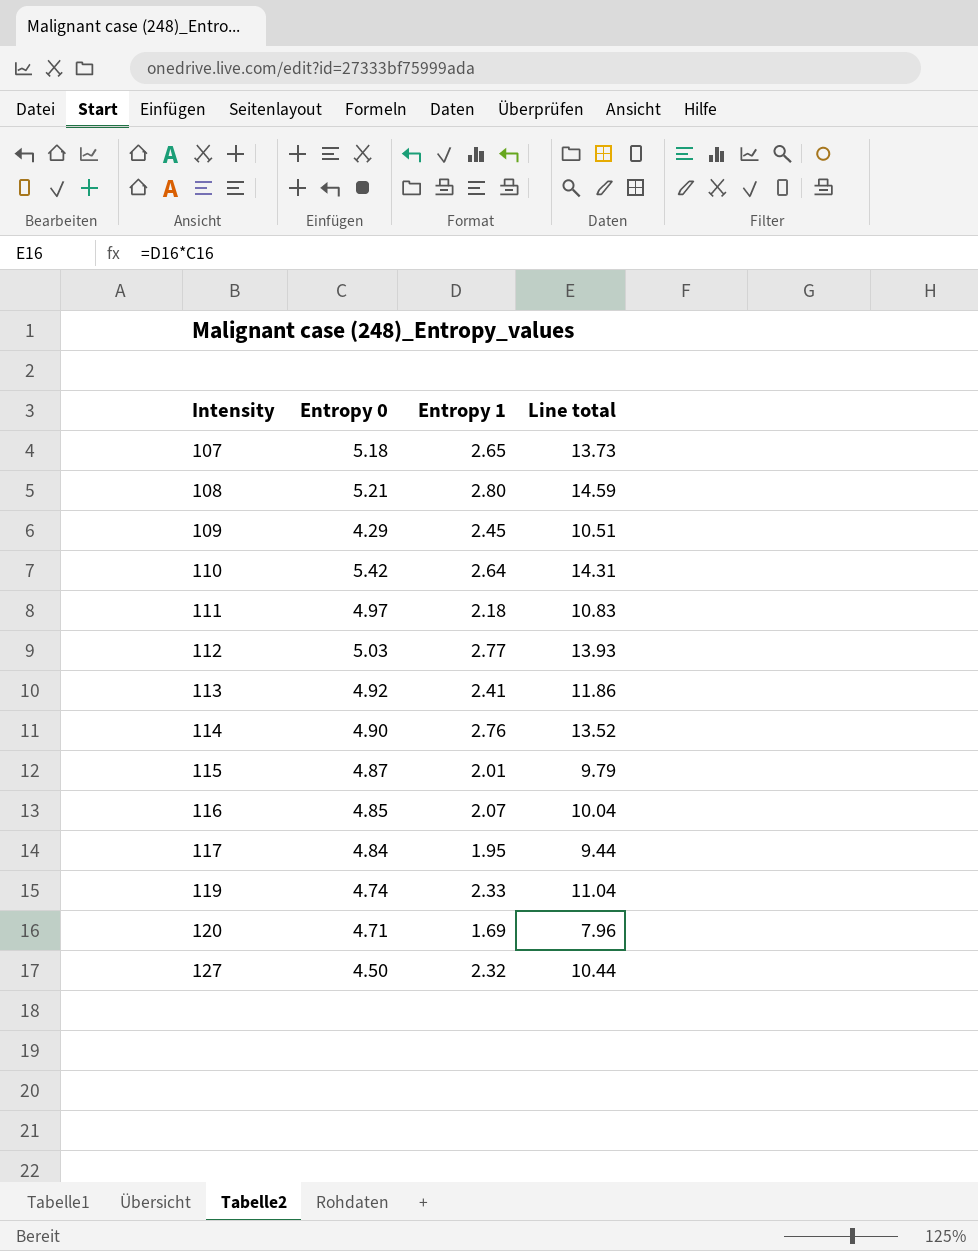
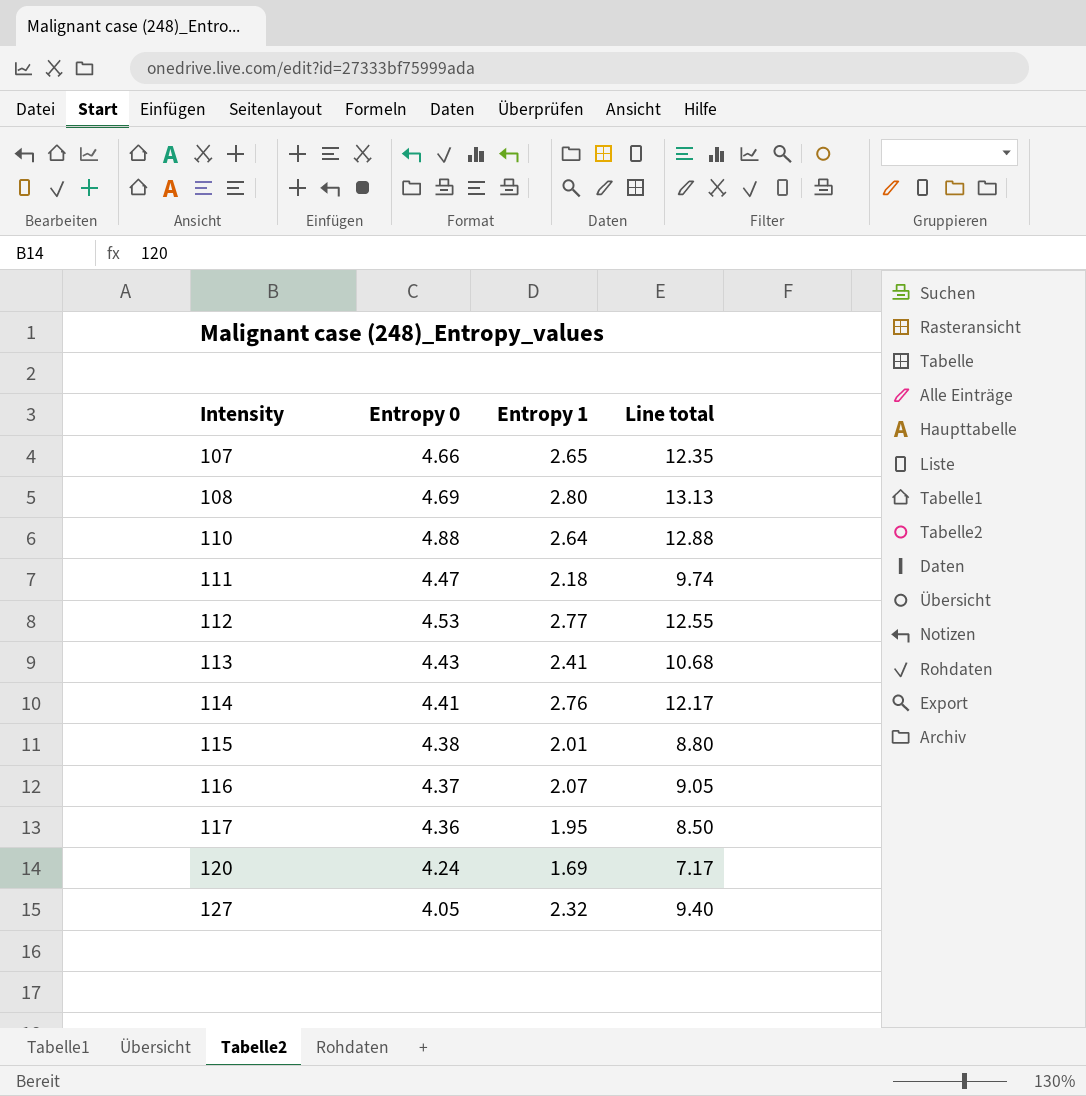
row 109: 4.29 | 2.45 | 10.51 -> none
row 119: 4.74 | 2.33 | 11.04 -> none
107 | Entropy 0: 5.18 -> 4.66
107 | Line total: 13.73 -> 12.35
108 | Entropy 0: 5.21 -> 4.69
108 | Line total: 14.59 -> 13.13
110 | Entropy 0: 5.42 -> 4.88
110 | Line total: 14.31 -> 12.88
111 | Entropy 0: 4.97 -> 4.47
111 | Line total: 10.83 -> 9.74
112 | Entropy 0: 5.03 -> 4.53
112 | Line total: 13.93 -> 12.55
113 | Entropy 0: 4.92 -> 4.43
113 | Line total: 11.86 -> 10.68
114 | Entropy 0: 4.90 -> 4.41
114 | Line total: 13.52 -> 12.17
115 | Entropy 0: 4.87 -> 4.38
115 | Line total: 9.79 -> 8.80
116 | Entropy 0: 4.85 -> 4.37
116 | Line total: 10.04 -> 9.05
117 | Entropy 0: 4.84 -> 4.36
117 | Line total: 9.44 -> 8.50
120 | Entropy 0: 4.71 -> 4.24
120 | Line total: 7.96 -> 7.17
127 | Entropy 0: 4.50 -> 4.05
127 | Line total: 10.44 -> 9.40

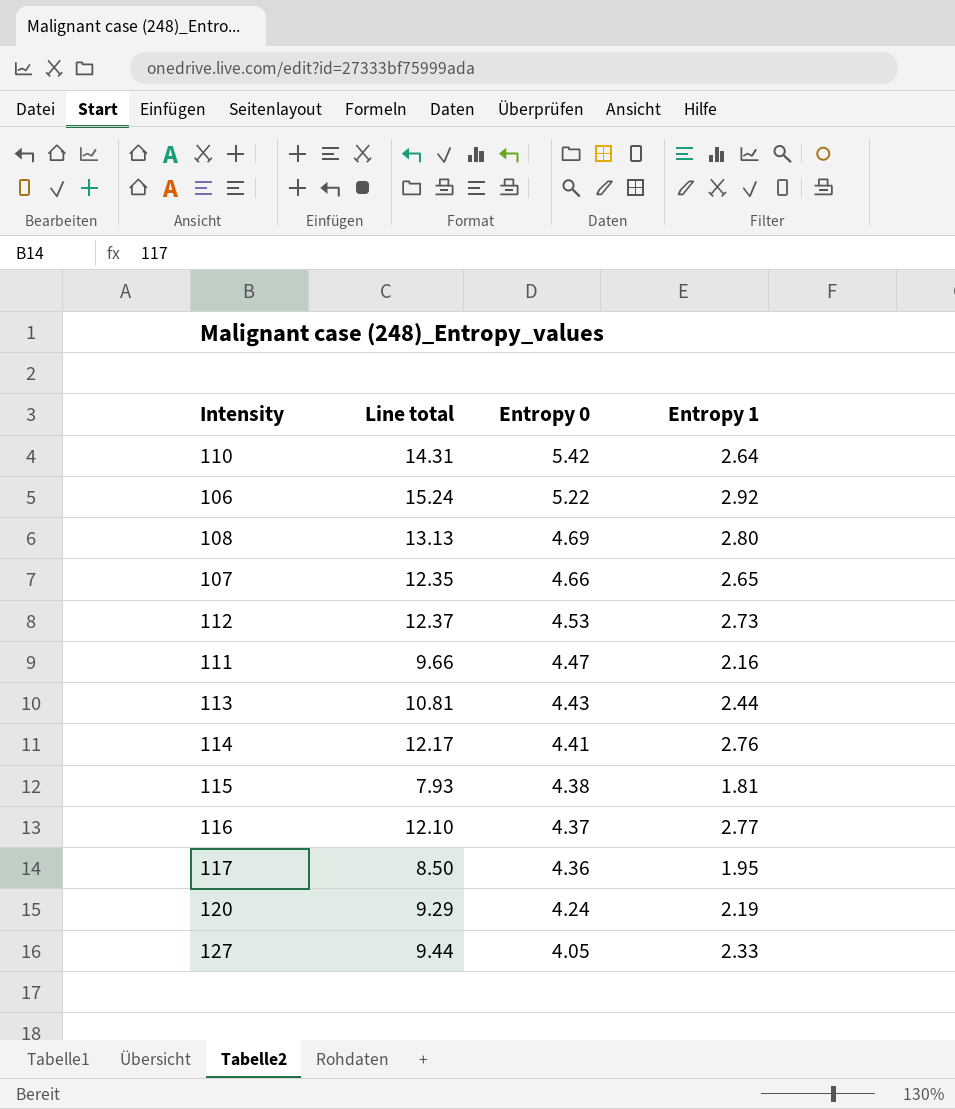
row order: Intensity ascending -> Entropy 0 descending
column Line total | position: 4 -> 2
110 | Line total: 12.88 -> 14.31
110 | Entropy 0: 4.88 -> 5.42
row 106: none -> 15.24 | 5.22 | 2.92
112 | Line total: 12.55 -> 12.37
112 | Entropy 1: 2.77 -> 2.73
111 | Line total: 9.74 -> 9.66
111 | Entropy 1: 2.18 -> 2.16
113 | Line total: 10.68 -> 10.81
113 | Entropy 1: 2.41 -> 2.44
115 | Line total: 8.80 -> 7.93
115 | Entropy 1: 2.01 -> 1.81
116 | Line total: 9.05 -> 12.10
116 | Entropy 1: 2.07 -> 2.77
120 | Line total: 7.17 -> 9.29
120 | Entropy 1: 1.69 -> 2.19
127 | Line total: 9.40 -> 9.44
127 | Entropy 1: 2.32 -> 2.33

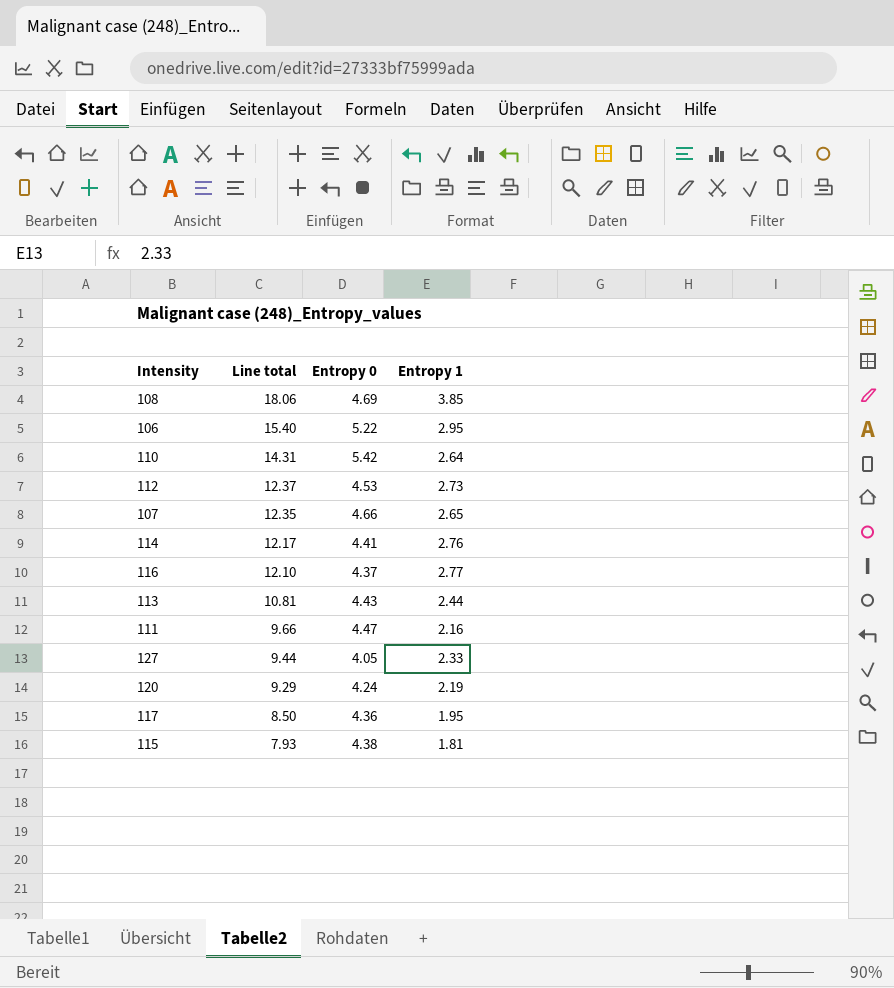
row order: Entropy 0 descending -> Line total descending
108 | Line total: 13.13 -> 18.06
108 | Entropy 1: 2.80 -> 3.85
106 | Line total: 15.24 -> 15.40
106 | Entropy 1: 2.92 -> 2.95

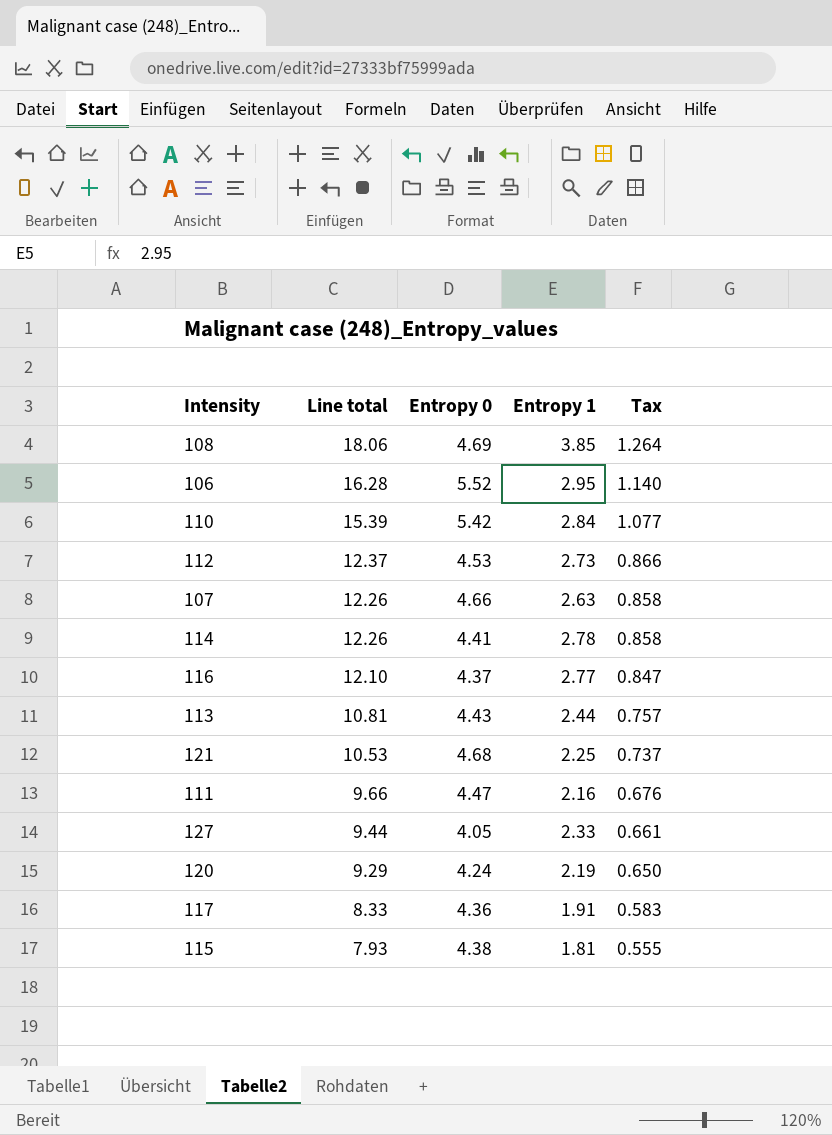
column Tax | formula: none -> [Line total] * 0.07
106 | Line total: 15.40 -> 16.28
106 | Entropy 0: 5.22 -> 5.52
110 | Line total: 14.31 -> 15.39
110 | Entropy 1: 2.64 -> 2.84
107 | Line total: 12.35 -> 12.26
107 | Entropy 1: 2.65 -> 2.63
114 | Line total: 12.17 -> 12.26
114 | Entropy 1: 2.76 -> 2.78
row 121: none -> 10.53 | 4.68 | 2.25 | 0.737
117 | Line total: 8.50 -> 8.33
117 | Entropy 1: 1.95 -> 1.91

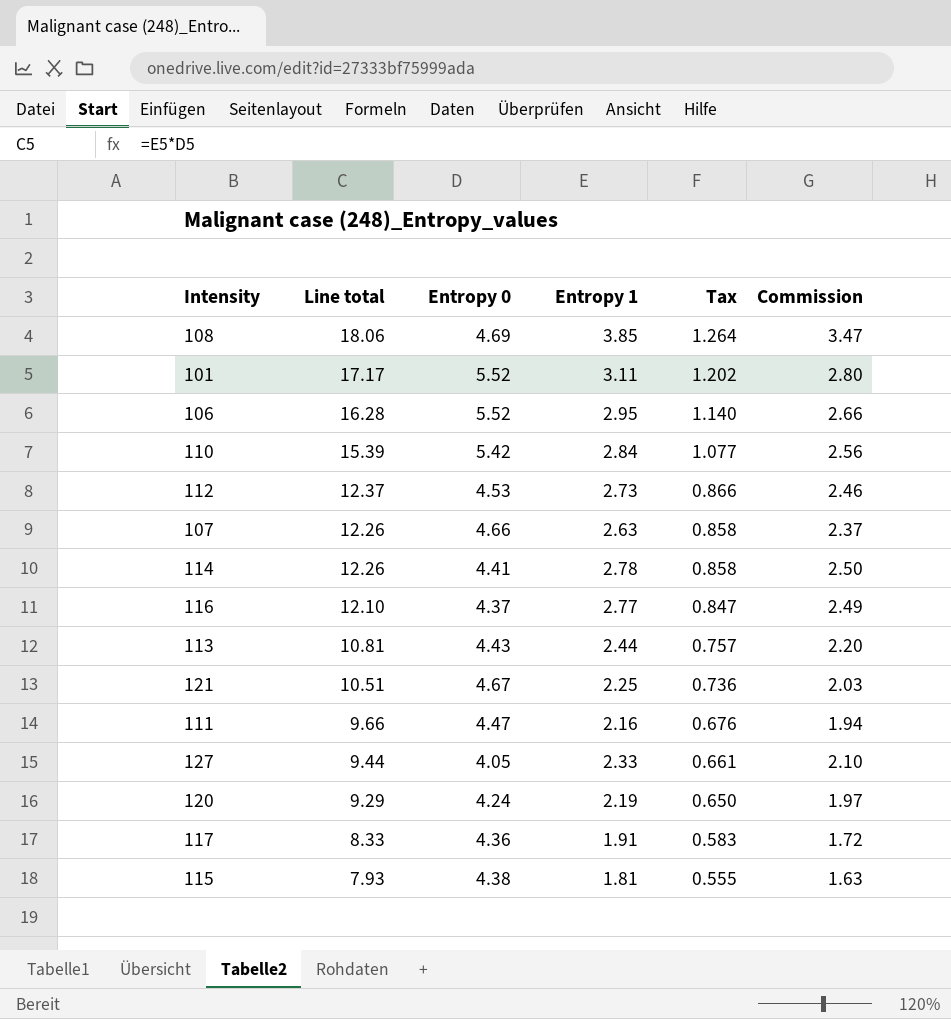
column Commission | formula: none -> [Entropy 1] * 0.9
row 101: none -> 17.17 | 5.52 | 3.11 | 1.202 | 2.80
121 | Line total: 10.53 -> 10.51
121 | Entropy 0: 4.68 -> 4.67
121 | Tax: 0.737 -> 0.736

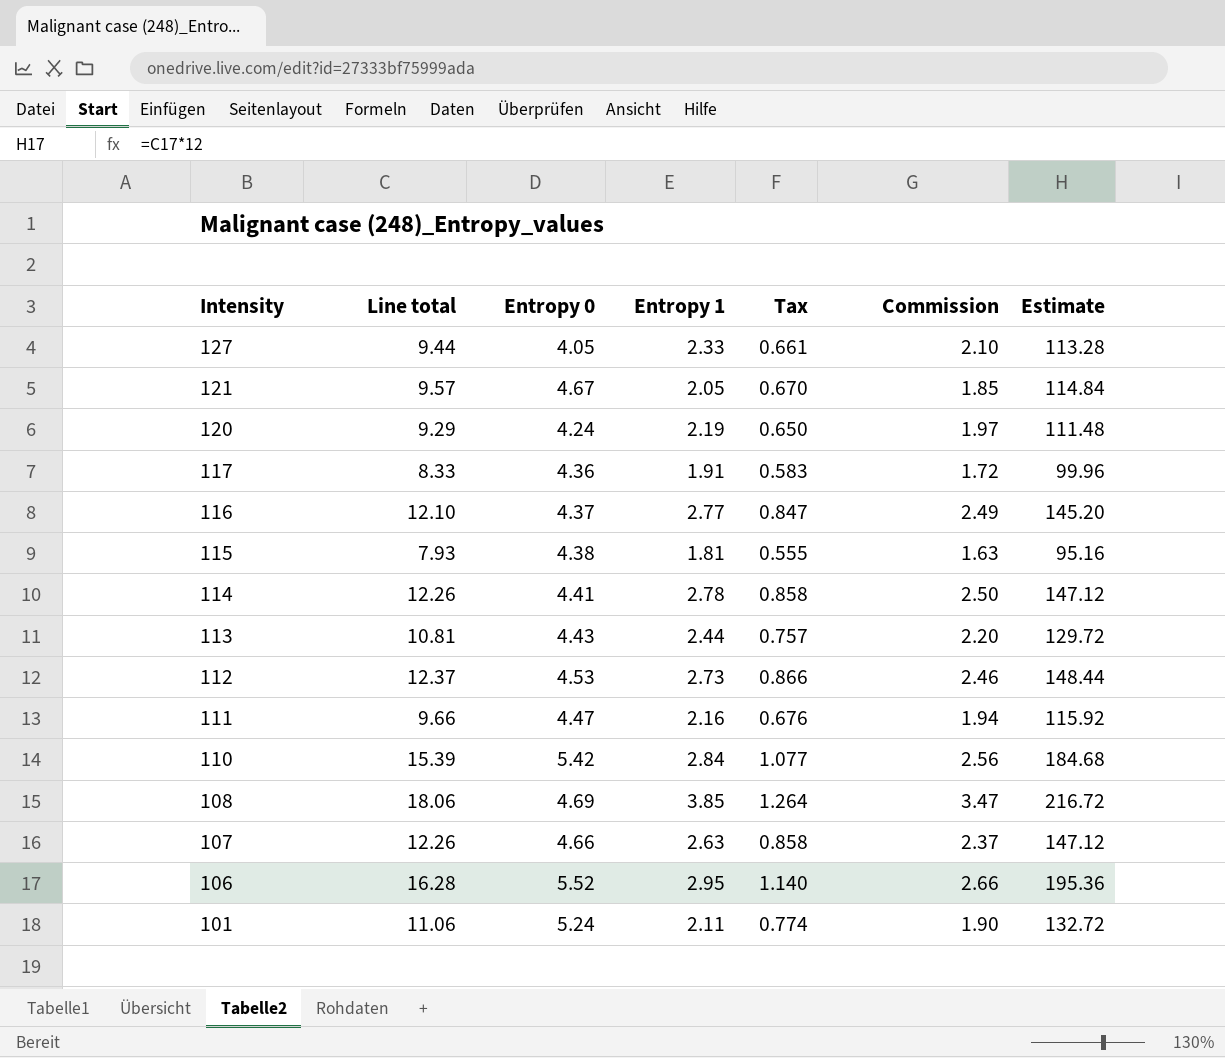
row order: Line total descending -> Intensity descending
column Estimate | formula: none -> [Line total] * 12
121 | Line total: 10.51 -> 9.57
121 | Entropy 1: 2.25 -> 2.05
121 | Tax: 0.736 -> 0.670
121 | Commission: 2.03 -> 1.85
101 | Line total: 17.17 -> 11.06
101 | Entropy 0: 5.52 -> 5.24
101 | Entropy 1: 3.11 -> 2.11
101 | Tax: 1.202 -> 0.774
101 | Commission: 2.80 -> 1.90

